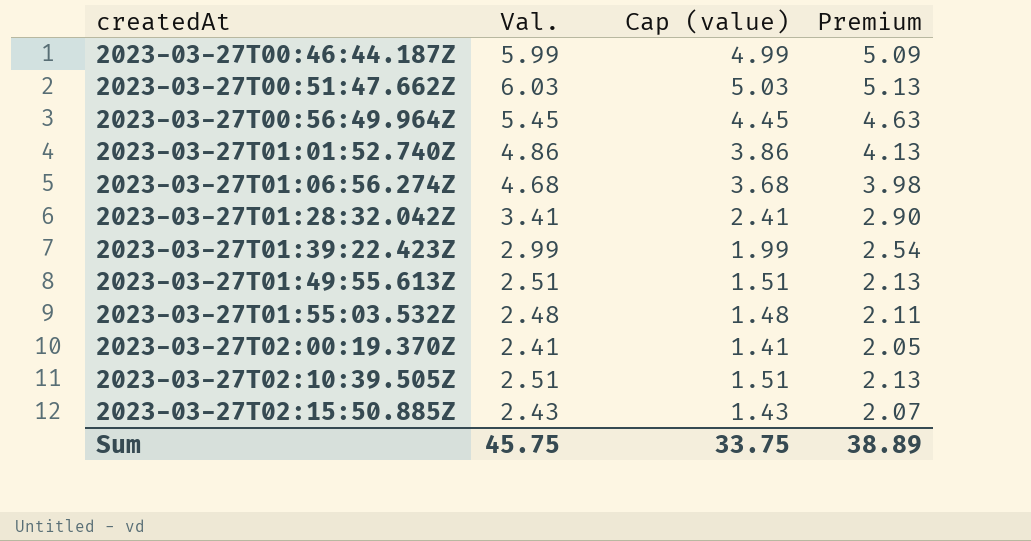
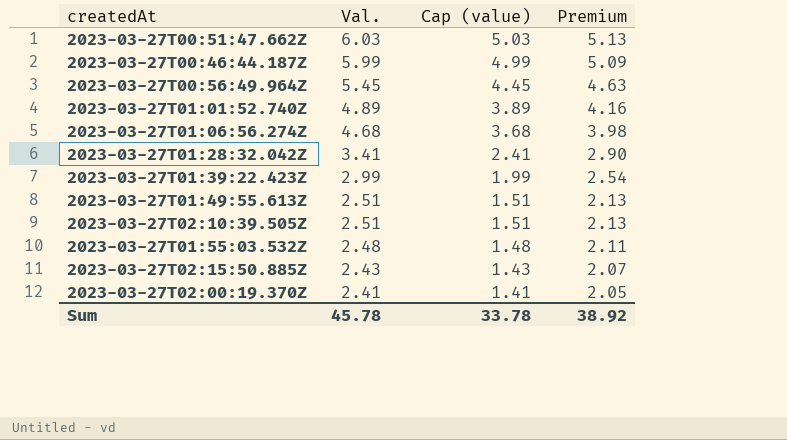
row order: createdAt ascending -> Val. descending
2023-03-27T01:01:52.740Z | Val.: 4.86 -> 4.89
2023-03-27T01:01:52.740Z | Cap (value): 3.86 -> 3.89
2023-03-27T01:01:52.740Z | Premium: 4.13 -> 4.16
Sum | Val.: 45.75 -> 45.78
Sum | Cap (value): 33.75 -> 33.78
Sum | Premium: 38.89 -> 38.92

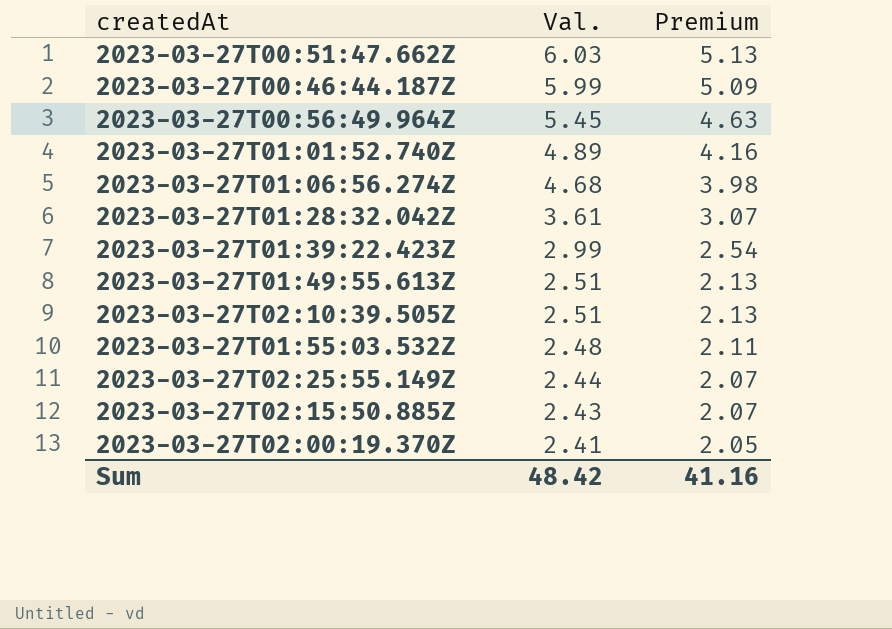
column Cap (value) | formula: [Val.] - 1 -> none
2023-03-27T01:28:32.042Z | Val.: 3.41 -> 3.61
2023-03-27T01:28:32.042Z | Premium: 2.90 -> 3.07
row 2023-03-27T02:25:55.149Z: none -> 2.44 | 2.07
Sum | Val.: 45.78 -> 48.42
Sum | Premium: 38.92 -> 41.16

